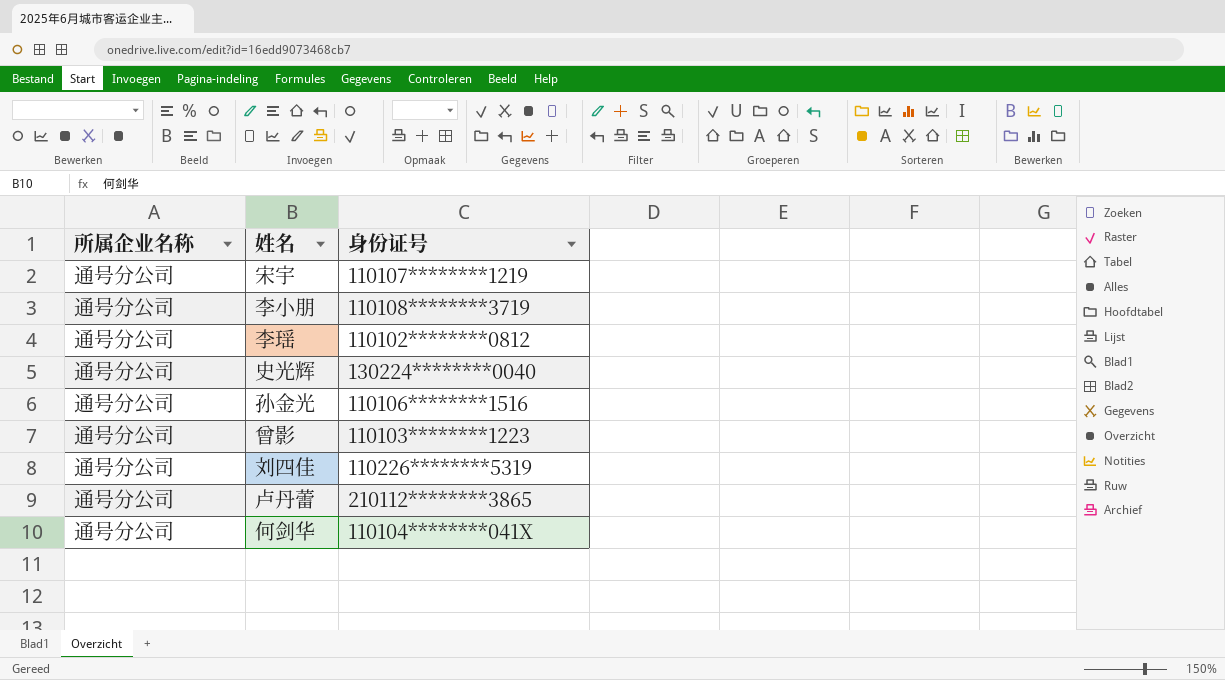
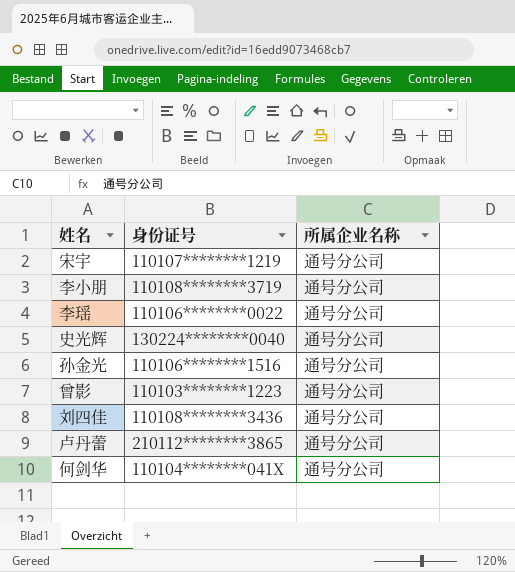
column 所属企业名称 | position: 1 -> 3
李瑶 | 身份证号: 110102********0812 -> 110106********0022
刘四佳 | 身份证号: 110226********5319 -> 110108********3436

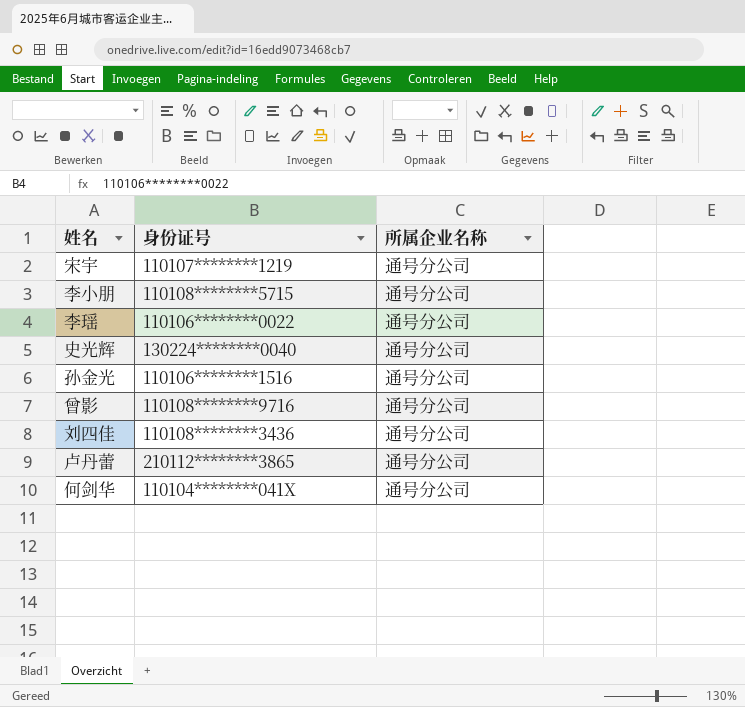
李小朋 | 身份证号: 110108********3719 -> 110108********5715
曾影 | 身份证号: 110103********1223 -> 110108********9716

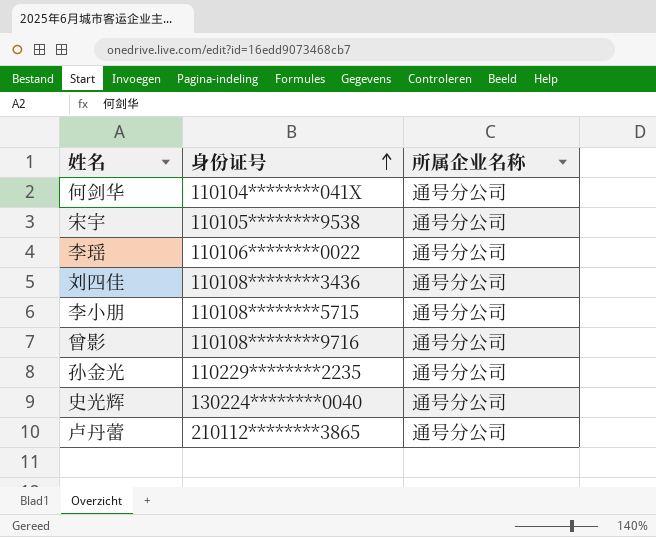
row order: none -> 身份证号 ascending
宋宇 | 身份证号: 110107********1219 -> 110105********9538
孙金光 | 身份证号: 110106********1516 -> 110229********2235

